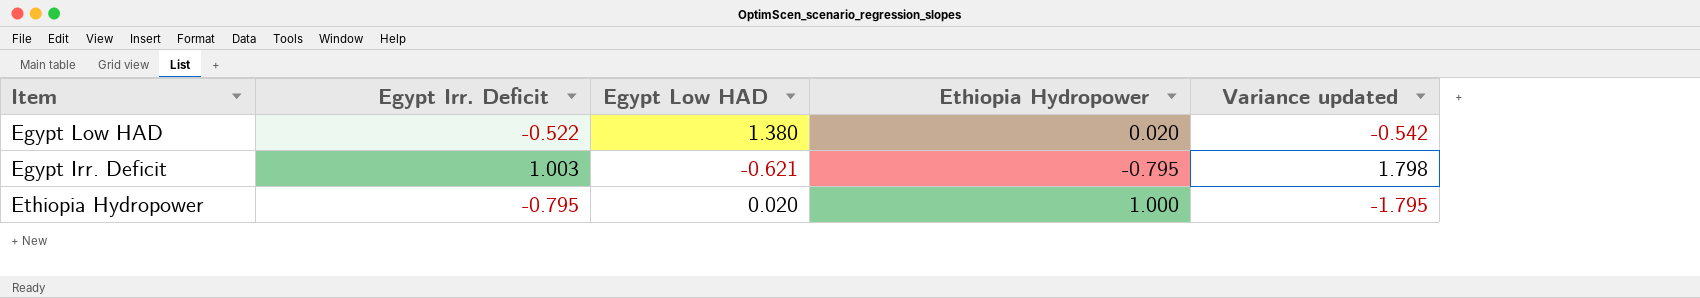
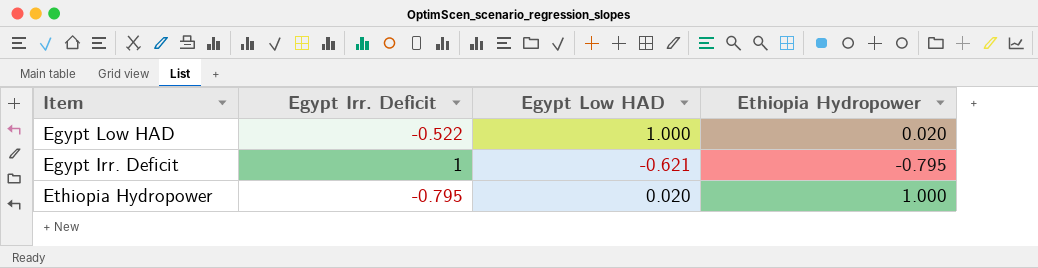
column Variance updated | formula: [Egypt Irr. Deficit] - [Ethiopia Hydropower] -> none
Egypt Low HAD | Egypt Low HAD: 1.380 -> 1.000
Egypt Irr. Deficit | Egypt Irr. Deficit: 1.003 -> 1

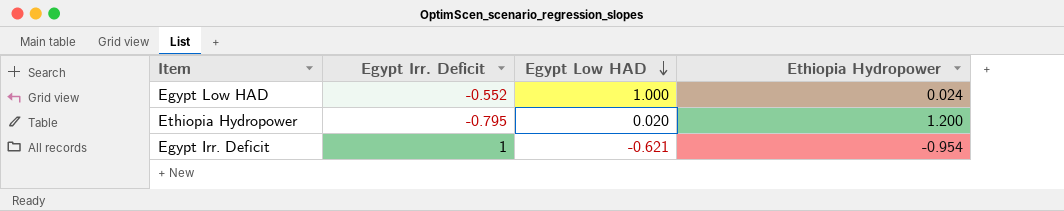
row order: none -> Egypt Low HAD descending
Egypt Low HAD | Egypt Irr. Deficit: -0.522 -> -0.552
Egypt Low HAD | Ethiopia Hydropower: 0.020 -> 0.024
Ethiopia Hydropower | Ethiopia Hydropower: 1.000 -> 1.200
Egypt Irr. Deficit | Ethiopia Hydropower: -0.795 -> -0.954

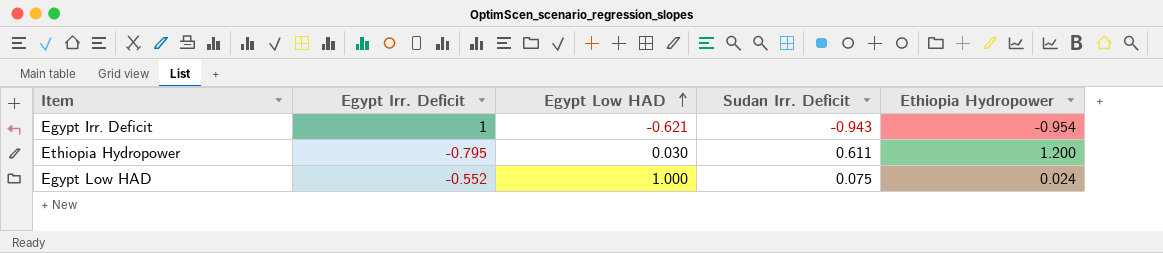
row order: Egypt Low HAD descending -> Egypt Low HAD ascending
column Sudan Irr. Deficit | position: none -> 4
Ethiopia Hydropower | Egypt Low HAD: 0.020 -> 0.030

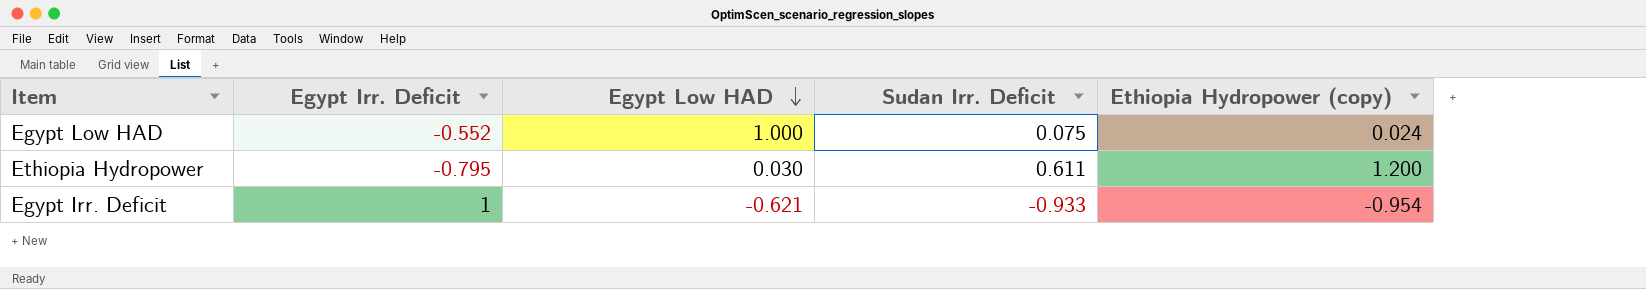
row order: Egypt Low HAD ascending -> Egypt Low HAD descending
column name: Ethiopia Hydropower -> Ethiopia Hydropower (copy)
Egypt Irr. Deficit | Sudan Irr. Deficit: -0.943 -> -0.933

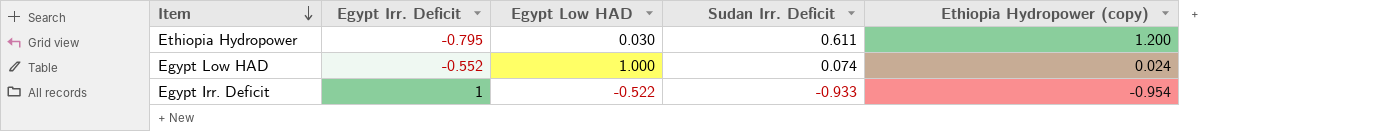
row order: Egypt Low HAD descending -> Item descending
Egypt Low HAD | Sudan Irr. Deficit: 0.075 -> 0.074
Egypt Irr. Deficit | Egypt Low HAD: -0.621 -> -0.522

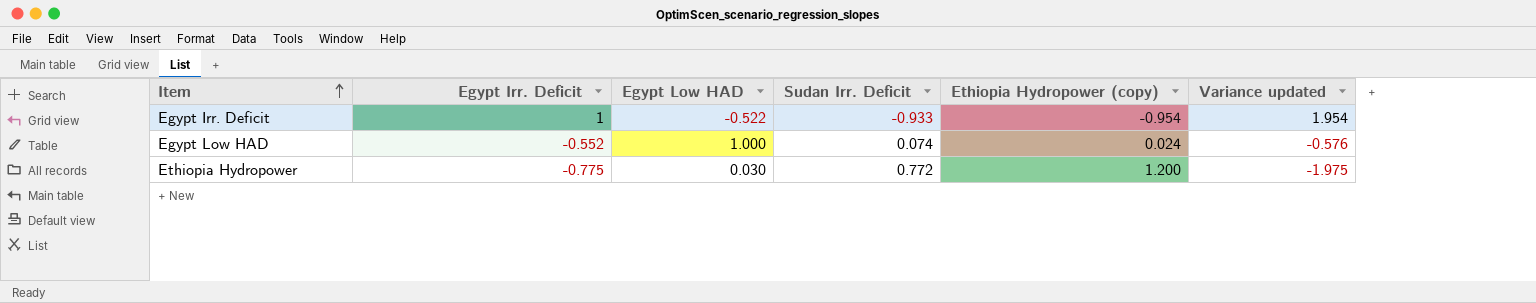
row order: Item descending -> Item ascending
column Variance updated | formula: none -> [Egypt Irr. Deficit] - [Ethiopia Hydropower (copy)]
Ethiopia Hydropower | Egypt Irr. Deficit: -0.795 -> -0.775
Ethiopia Hydropower | Sudan Irr. Deficit: 0.611 -> 0.772

